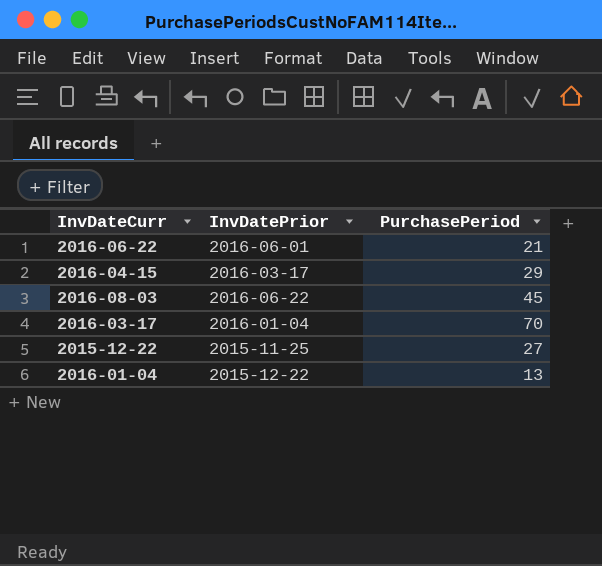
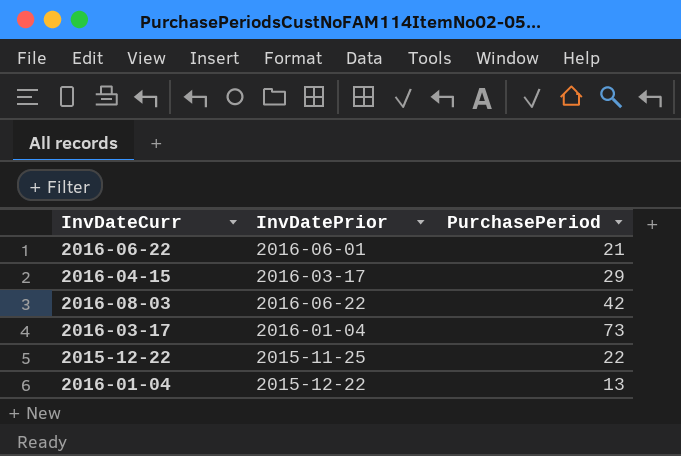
2016-08-03 | PurchasePeriod: 45 -> 42
2016-03-17 | PurchasePeriod: 70 -> 73
2015-12-22 | PurchasePeriod: 27 -> 22

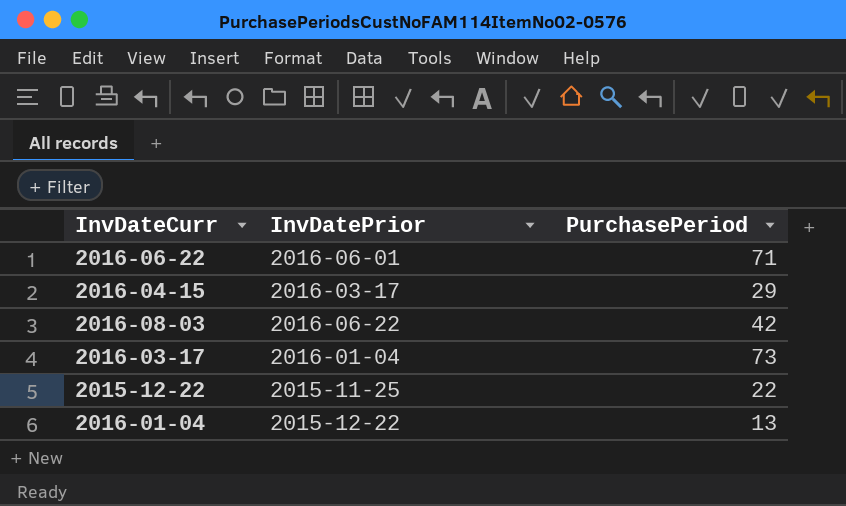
2016-06-22 | PurchasePeriod: 21 -> 71

